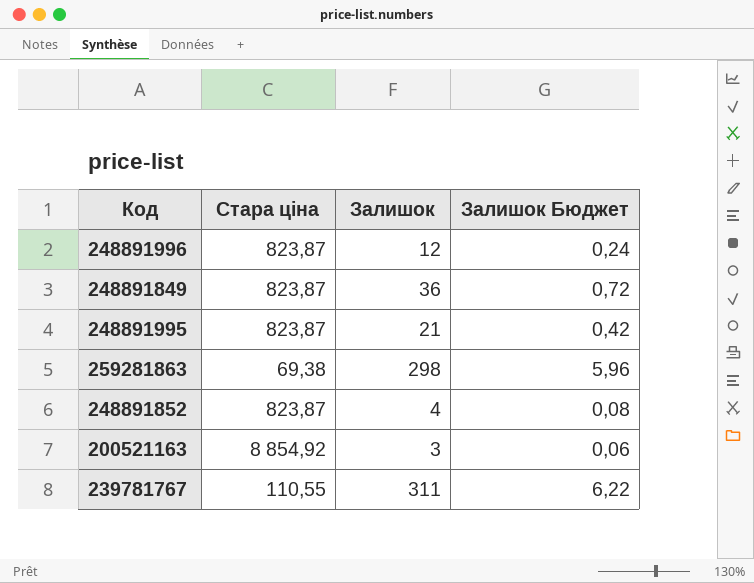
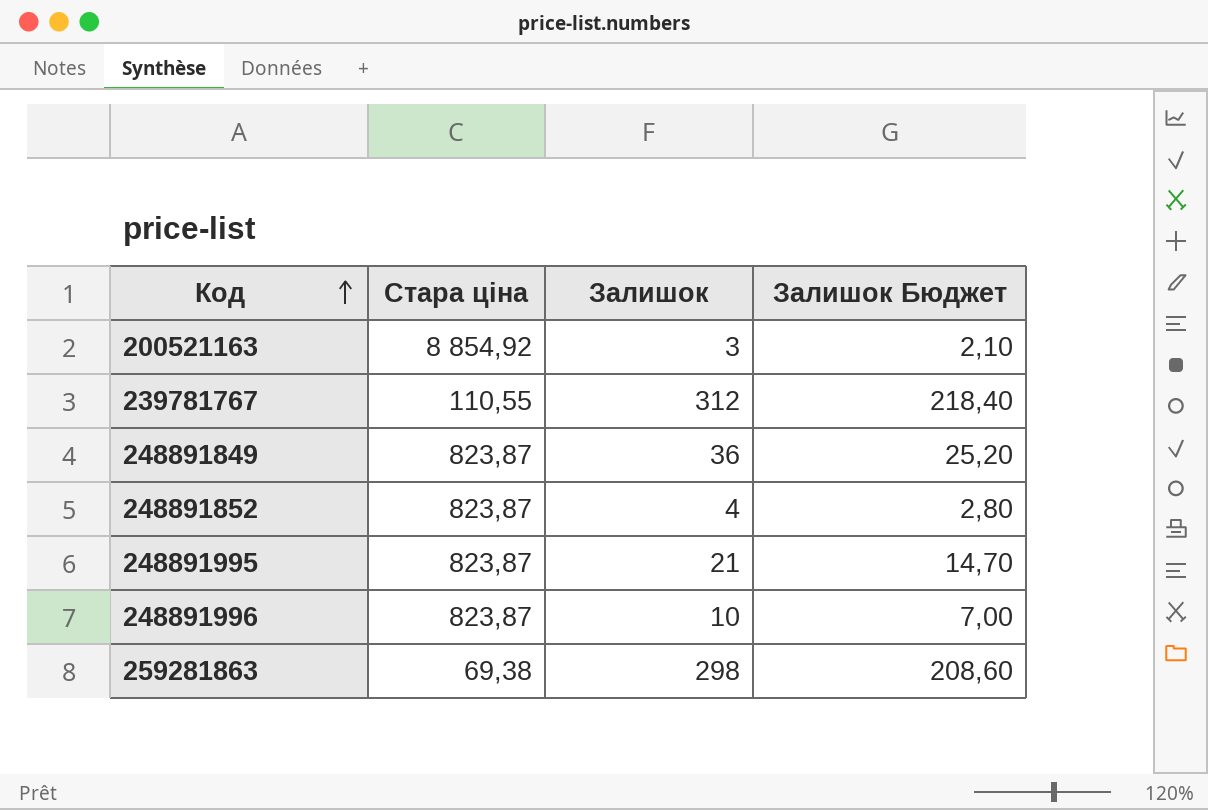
row order: none -> Код ascending
column Залишок Бюджет | formula: [Залишок] * 0,02 -> [Залишок] * 0,7
239781767 | Залишок: 311 -> 312
248891996 | Залишок: 12 -> 10

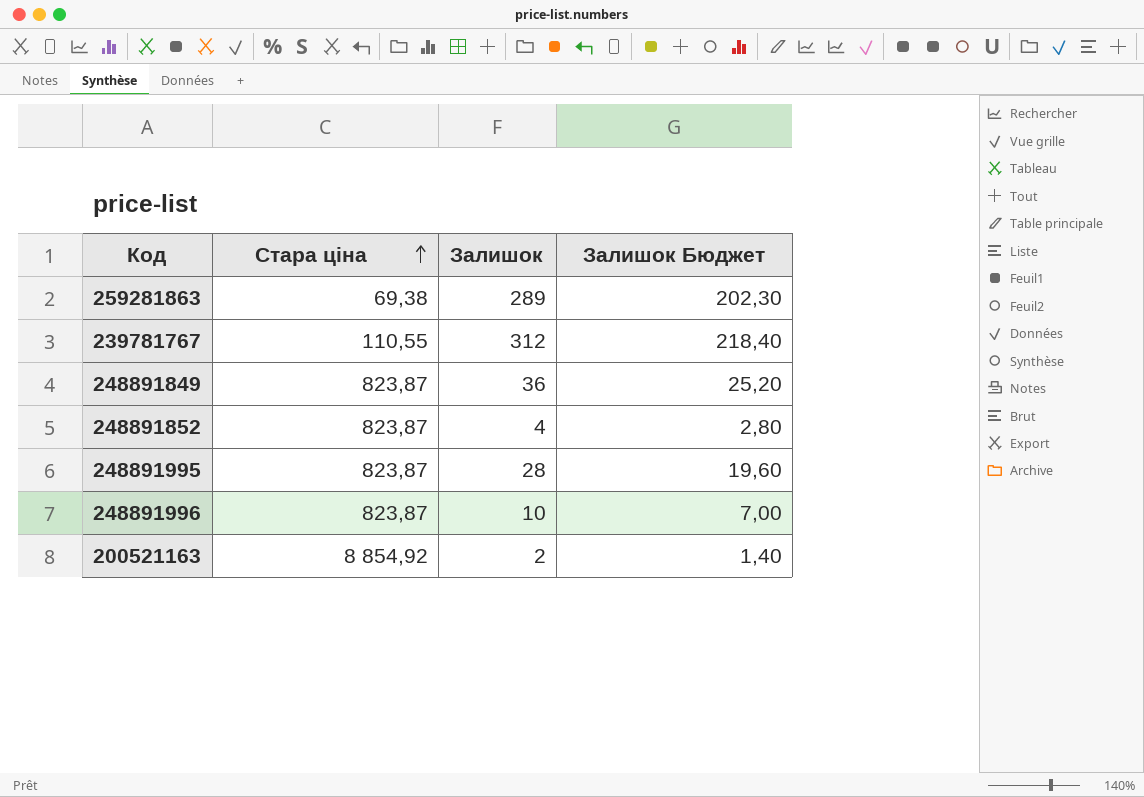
row order: Код ascending -> Стара ціна ascending
259281863 | Залишок: 298 -> 289
259281863 | Залишок Бюджет: 208,60 -> 202,30
248891995 | Залишок: 21 -> 28
248891995 | Залишок Бюджет: 14,70 -> 19,60
200521163 | Залишок: 3 -> 2
200521163 | Залишок Бюджет: 2,10 -> 1,40

